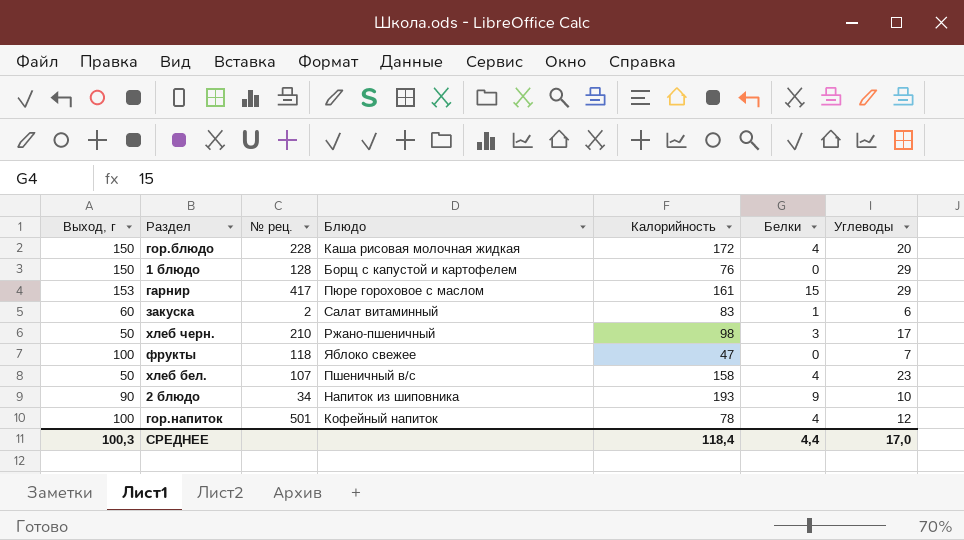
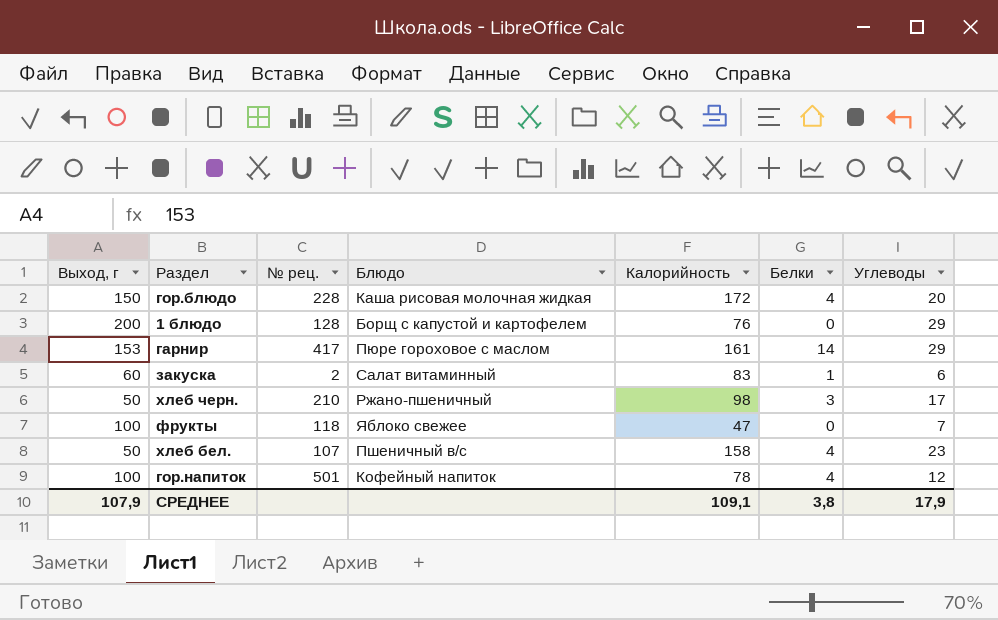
row 2 блюдо: 90 | 34 | Напиток из шиповника | 193 | 9 | 10 -> none
1 блюдо | Выход, г: 150 -> 200
гарнир | Белки: 15 -> 14
СРЕДНЕЕ | Выход, г: 100,3 -> 107,9
СРЕДНЕЕ | Калорийность: 118,4 -> 109,1
СРЕДНЕЕ | Белки: 4,4 -> 3,8
СРЕДНЕЕ | Углеводы: 17,0 -> 17,9

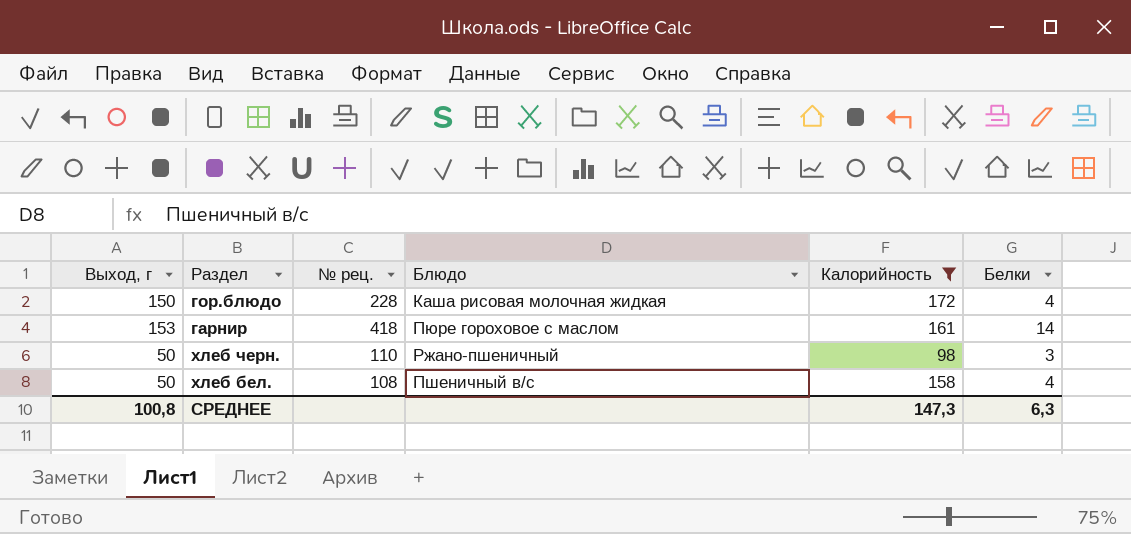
filter: none -> Калорийность >= 98
column Углеводы | position: 7 -> none
гарнир | № рец.: 417 -> 418
хлеб черн. | № рец.: 210 -> 110
хлеб бел. | № рец.: 107 -> 108
СРЕДНЕЕ | Выход, г: 107,9 -> 100,8
СРЕДНЕЕ | Калорийность: 109,1 -> 147,3
СРЕДНЕЕ | Белки: 3,8 -> 6,3

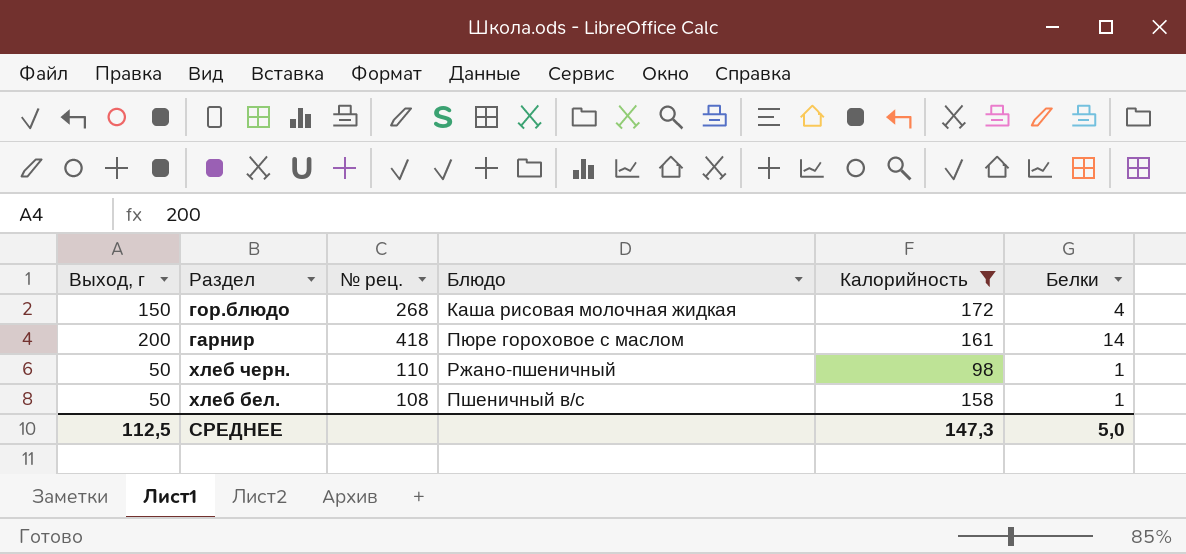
гор.блюдо | № рец.: 228 -> 268
гарнир | Выход, г: 153 -> 200
хлеб черн. | Белки: 3 -> 1
хлеб бел. | Белки: 4 -> 1
СРЕДНЕЕ | Выход, г: 100,8 -> 112,5
СРЕДНЕЕ | Белки: 6,3 -> 5,0

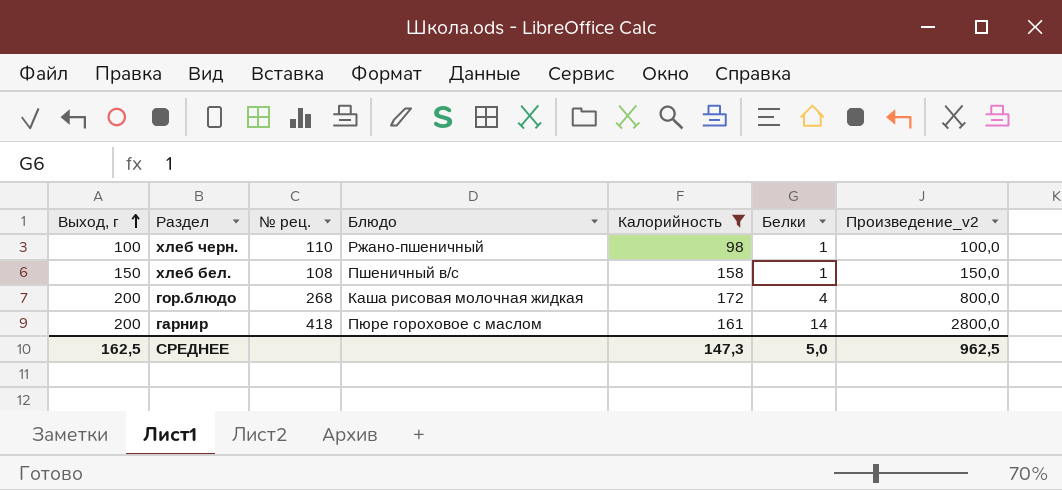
row order: none -> Выход, г ascending
column Произведение_v2 | formula: none -> [Выход, г] * [Белки]
хлеб черн. | Выход, г: 50 -> 100
хлеб бел. | Выход, г: 50 -> 150
гор.блюдо | Выход, г: 150 -> 200
СРЕДНЕЕ | Выход, г: 112,5 -> 162,5

